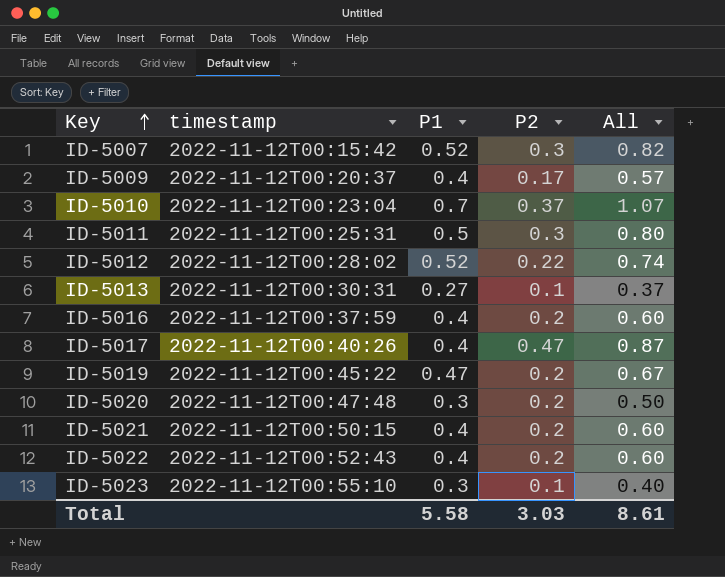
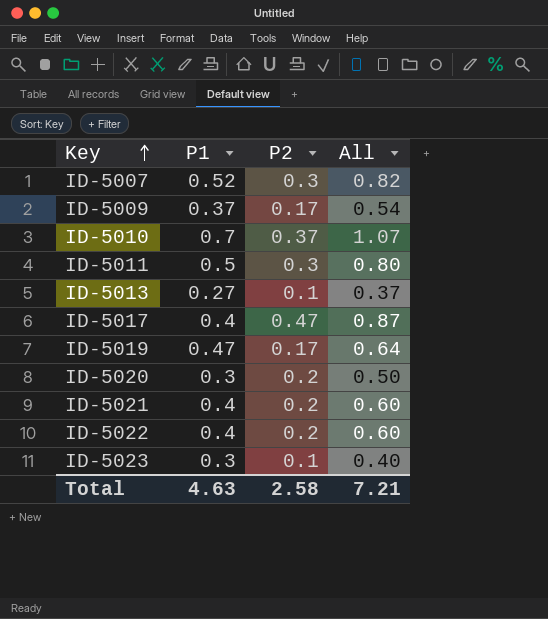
column timestamp | position: 2 -> none
row ID-5012: 2022-11-12T00:28:02 | 0.52 | 0.22 | 0.74 -> none
row ID-5016: 2022-11-12T00:37:59 | 0.4 | 0.2 | 0.60 -> none
ID-5009 | P1: 0.4 -> 0.37
ID-5009 | All: 0.57 -> 0.54
ID-5019 | P2: 0.2 -> 0.17
ID-5019 | All: 0.67 -> 0.64
Total | P1: 5.58 -> 4.63
Total | P2: 3.03 -> 2.58
Total | All: 8.61 -> 7.21

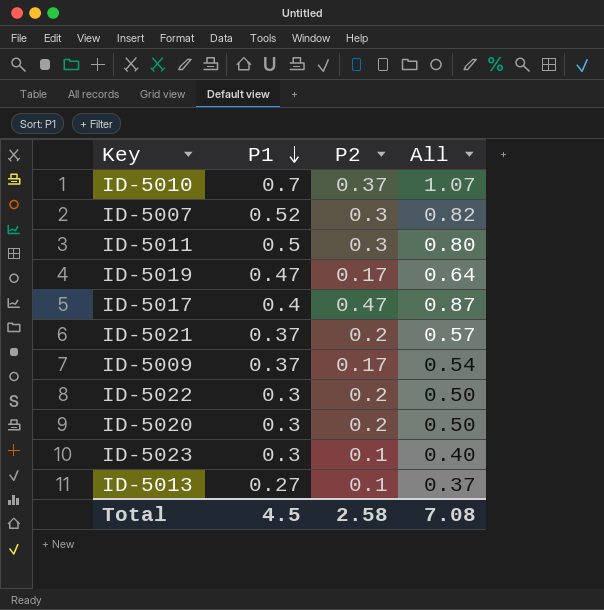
row order: Key ascending -> P1 descending
ID-5021 | P1: 0.4 -> 0.37
ID-5021 | All: 0.60 -> 0.57
ID-5022 | P1: 0.4 -> 0.3
ID-5022 | All: 0.60 -> 0.50
Total | P1: 4.63 -> 4.5
Total | All: 7.21 -> 7.08

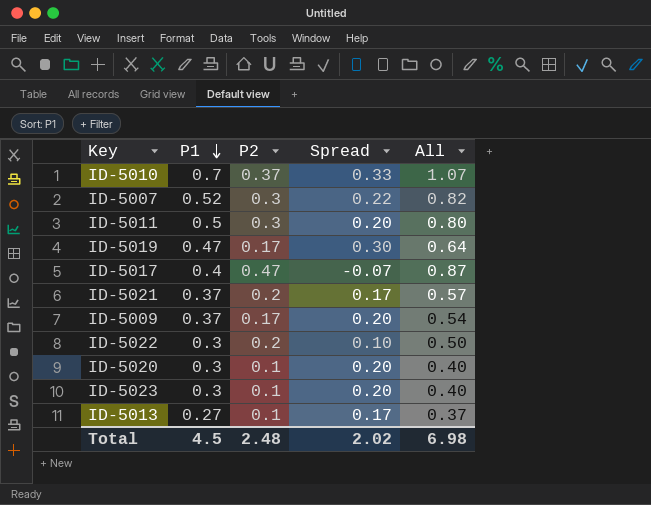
column Spread | formula: none -> [P1] - [P2]
ID-5020 | P2: 0.2 -> 0.1
ID-5020 | All: 0.50 -> 0.40
Total | P2: 2.58 -> 2.48
Total | All: 7.08 -> 6.98

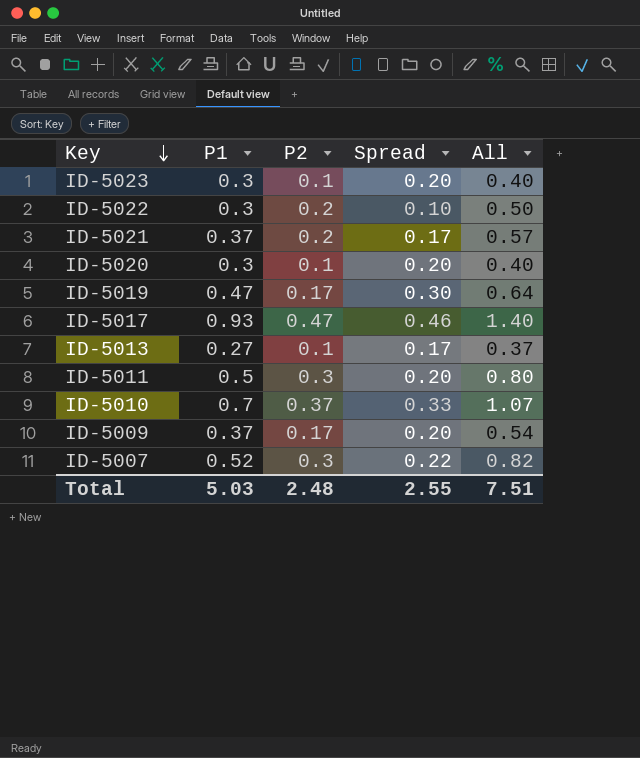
row order: P1 descending -> Key descending
ID-5017 | P1: 0.4 -> 0.93
ID-5017 | Spread: -0.07 -> 0.46
ID-5017 | All: 0.87 -> 1.40
Total | P1: 4.5 -> 5.03
Total | Spread: 2.02 -> 2.55
Total | All: 6.98 -> 7.51

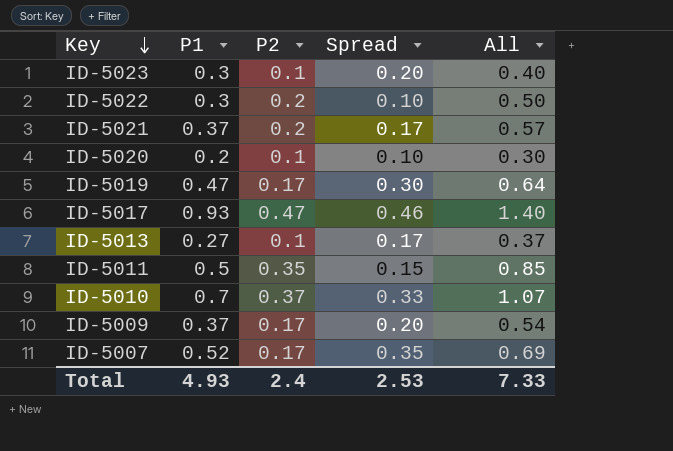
ID-5020 | P1: 0.3 -> 0.2
ID-5020 | Spread: 0.20 -> 0.10
ID-5020 | All: 0.40 -> 0.30
ID-5011 | P2: 0.3 -> 0.35
ID-5011 | Spread: 0.20 -> 0.15
ID-5011 | All: 0.80 -> 0.85
ID-5007 | P2: 0.3 -> 0.17
ID-5007 | Spread: 0.22 -> 0.35
ID-5007 | All: 0.82 -> 0.69
Total | P1: 5.03 -> 4.93
Total | P2: 2.48 -> 2.4
Total | Spread: 2.55 -> 2.53
Total | All: 7.51 -> 7.33

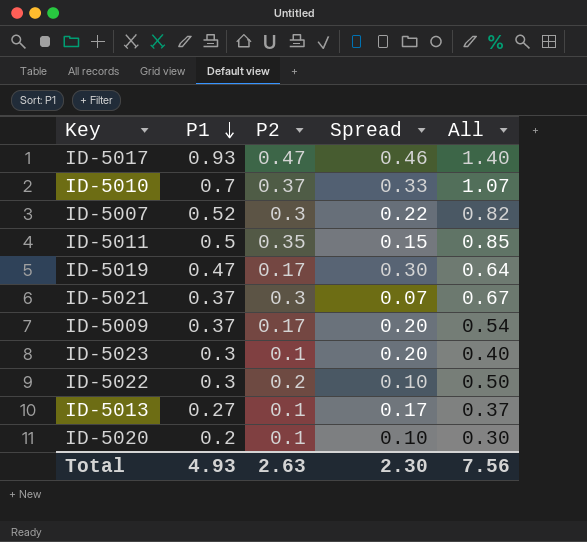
row order: Key descending -> P1 descending
ID-5007 | P2: 0.17 -> 0.3
ID-5007 | Spread: 0.35 -> 0.22
ID-5007 | All: 0.69 -> 0.82
ID-5021 | P2: 0.2 -> 0.3
ID-5021 | Spread: 0.17 -> 0.07
ID-5021 | All: 0.57 -> 0.67
Total | P2: 2.4 -> 2.63
Total | Spread: 2.53 -> 2.30
Total | All: 7.33 -> 7.56

